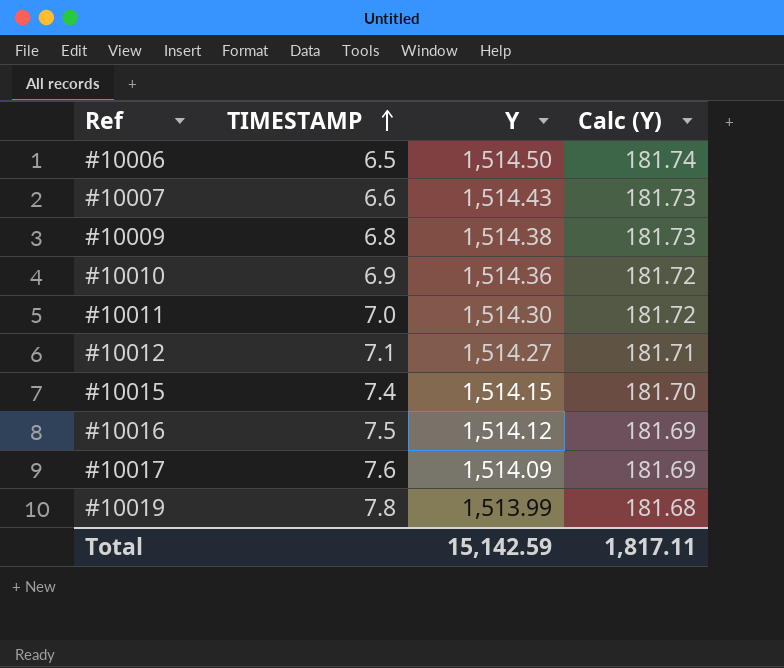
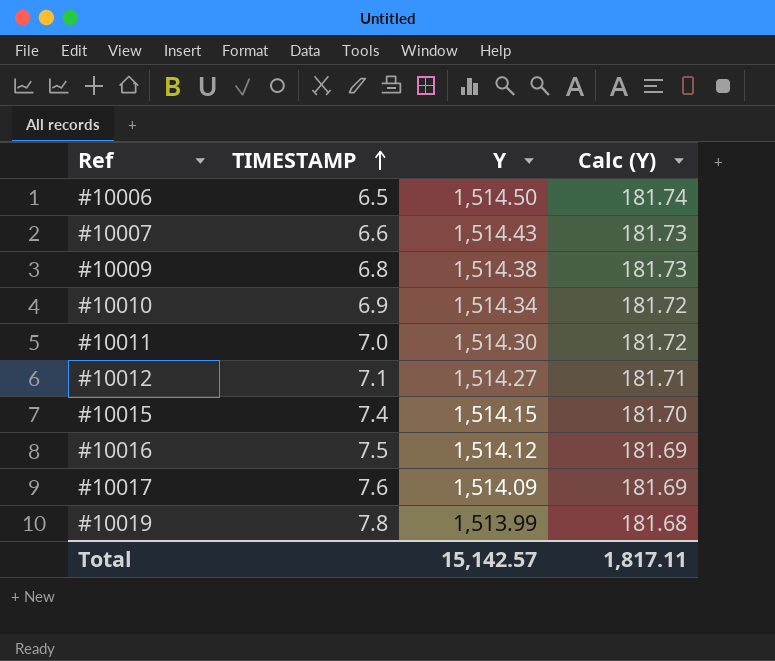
#10010 | Y: 1,514.36 -> 1,514.34
Total | Y: 15,142.59 -> 15,142.57

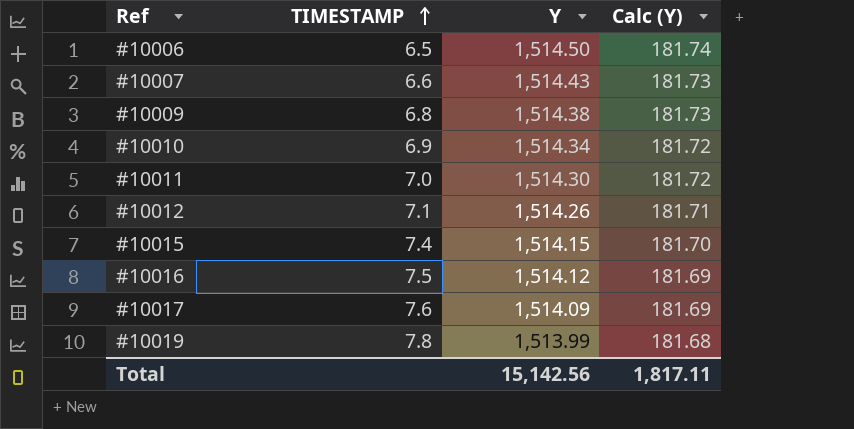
#10012 | Y: 1,514.27 -> 1,514.26
Total | Y: 15,142.57 -> 15,142.56

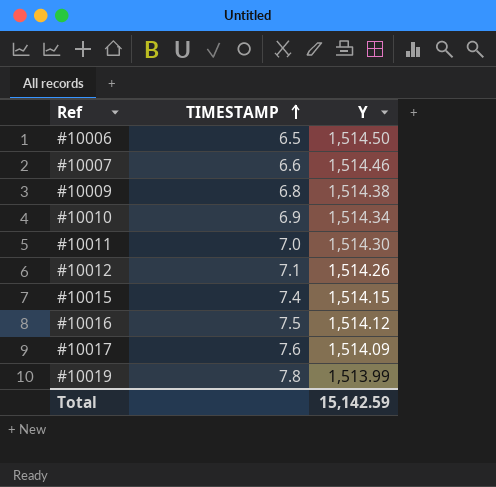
column Calc (Y) | formula: [Y] * 0.12 -> none
#10007 | Y: 1,514.43 -> 1,514.46
Total | Y: 15,142.56 -> 15,142.59

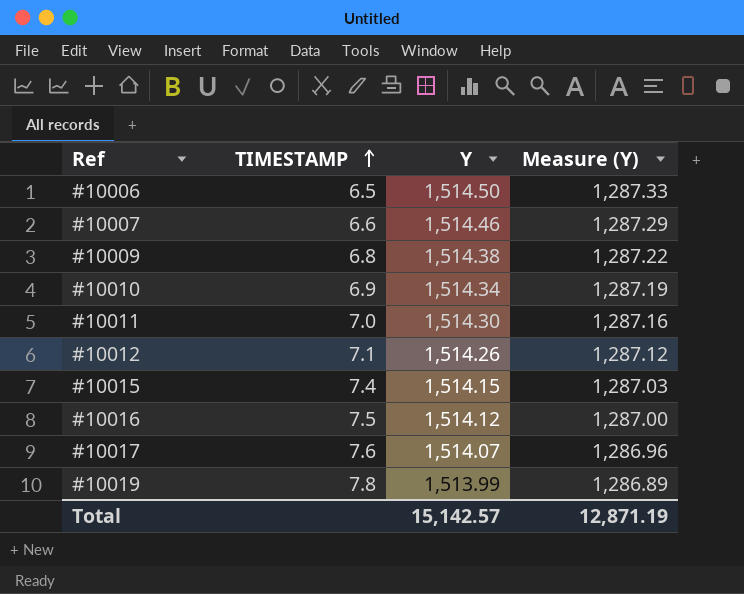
column Measure (Y) | formula: none -> [Y] * 0.85
#10017 | Y: 1,514.09 -> 1,514.07
Total | Y: 15,142.59 -> 15,142.57

